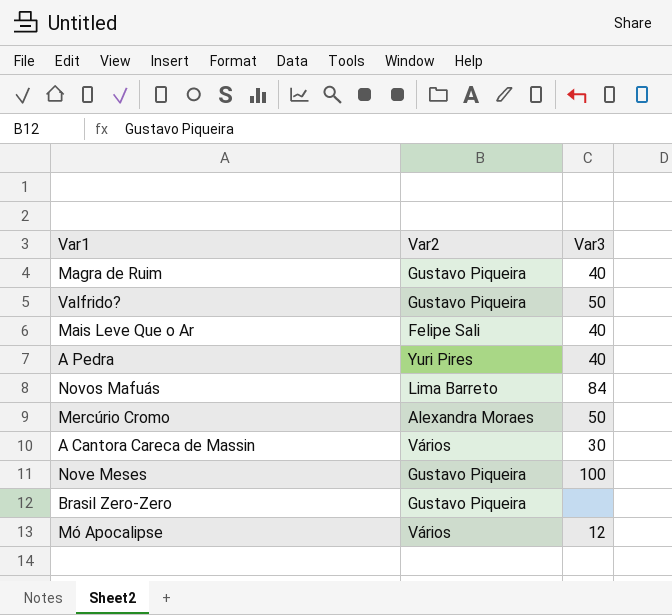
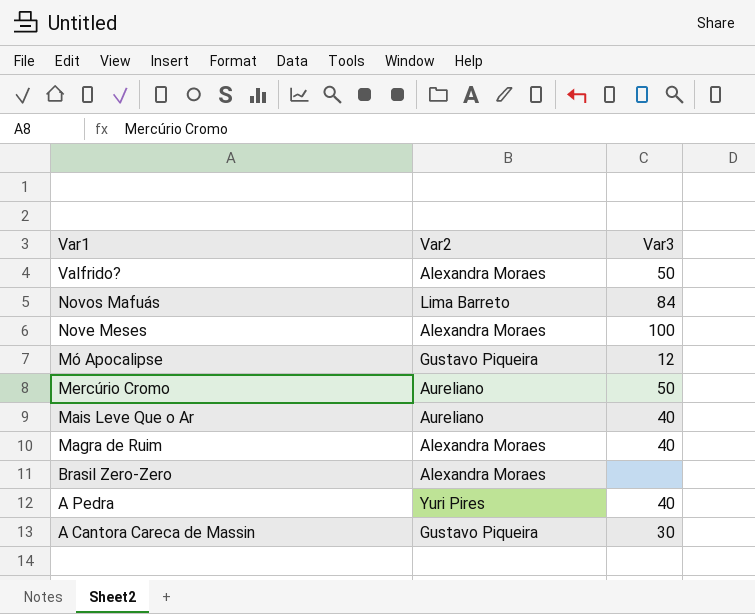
row order: none -> Var1 descending
Valfrido? | Var2: Gustavo Piqueira -> Alexandra Moraes
Nove Meses | Var2: Gustavo Piqueira -> Alexandra Moraes
Mó Apocalipse | Var2: Vários -> Gustavo Piqueira
Mercúrio Cromo | Var2: Alexandra Moraes -> Aureliano
Mais Leve Que o Ar | Var2: Felipe Sali -> Aureliano
Magra de Ruim | Var2: Gustavo Piqueira -> Alexandra Moraes
Brasil Zero-Zero | Var2: Gustavo Piqueira -> Alexandra Moraes
A Cantora Careca de Massin | Var2: Vários -> Gustavo Piqueira

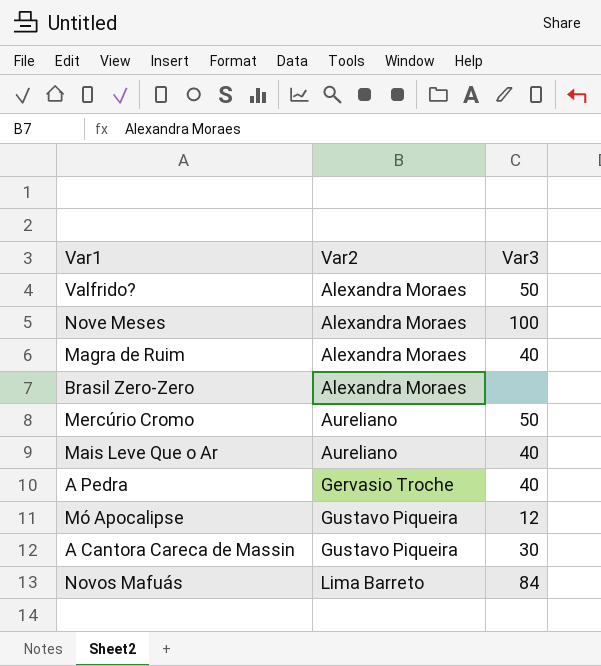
row order: Var1 descending -> Var2 ascending
A Pedra | Var2: Yuri Pires -> Gervasio Troche

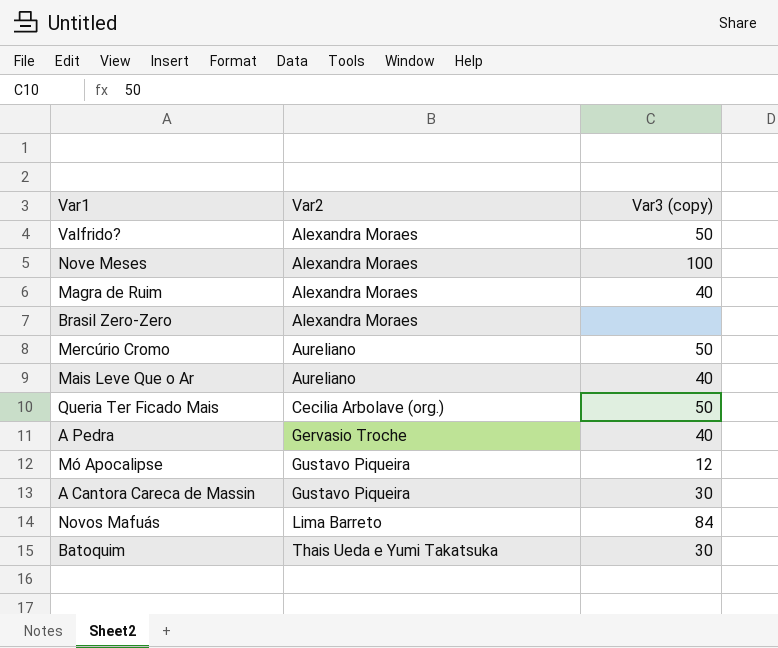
column name: Var3 -> Var3 (copy)
row Queria Ter Ficado Mais: none -> Cecilia Arbolave (org.) | 50
row Batoquim: none -> Thais Ueda e Yumi Takatsuka | 30

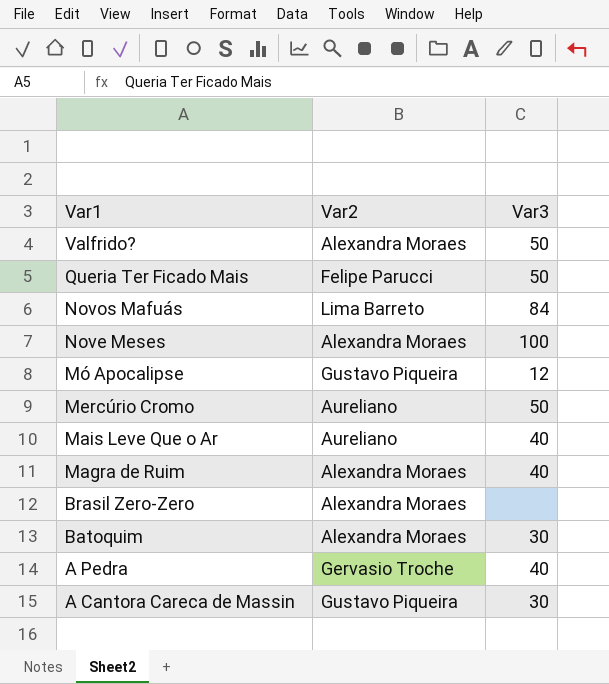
row order: Var2 ascending -> Var1 descending
column name: Var3 (copy) -> Var3
Queria Ter Ficado Mais | Var2: Cecilia Arbolave (org.) -> Felipe Parucci
Batoquim | Var2: Thais Ueda e Yumi Takatsuka -> Alexandra Moraes

